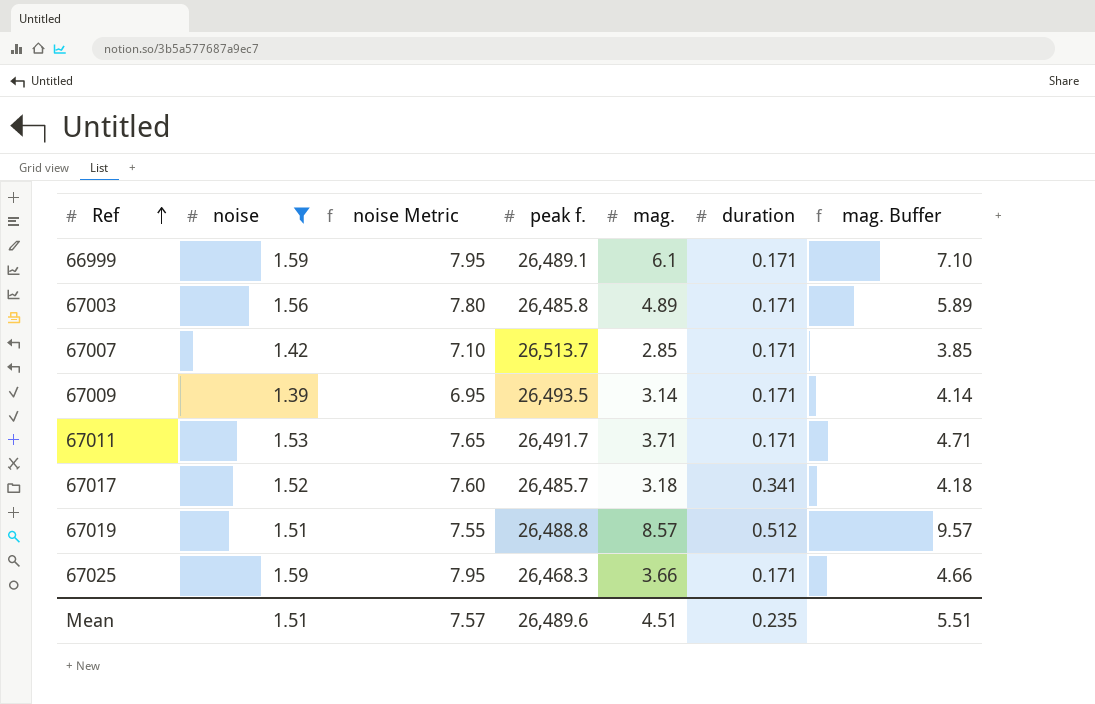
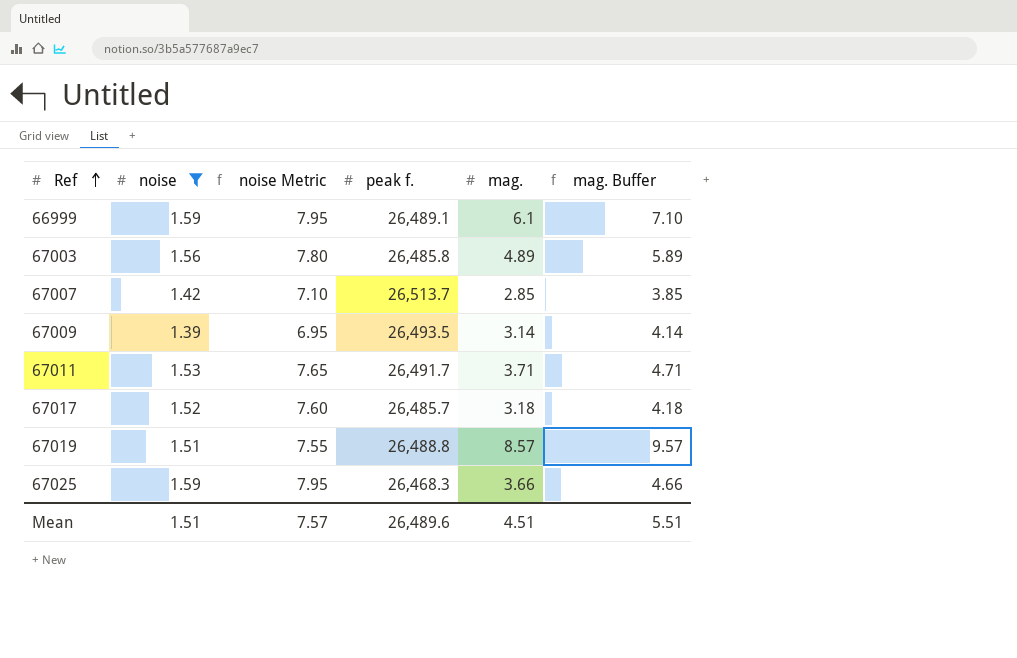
column duration | position: 6 -> none

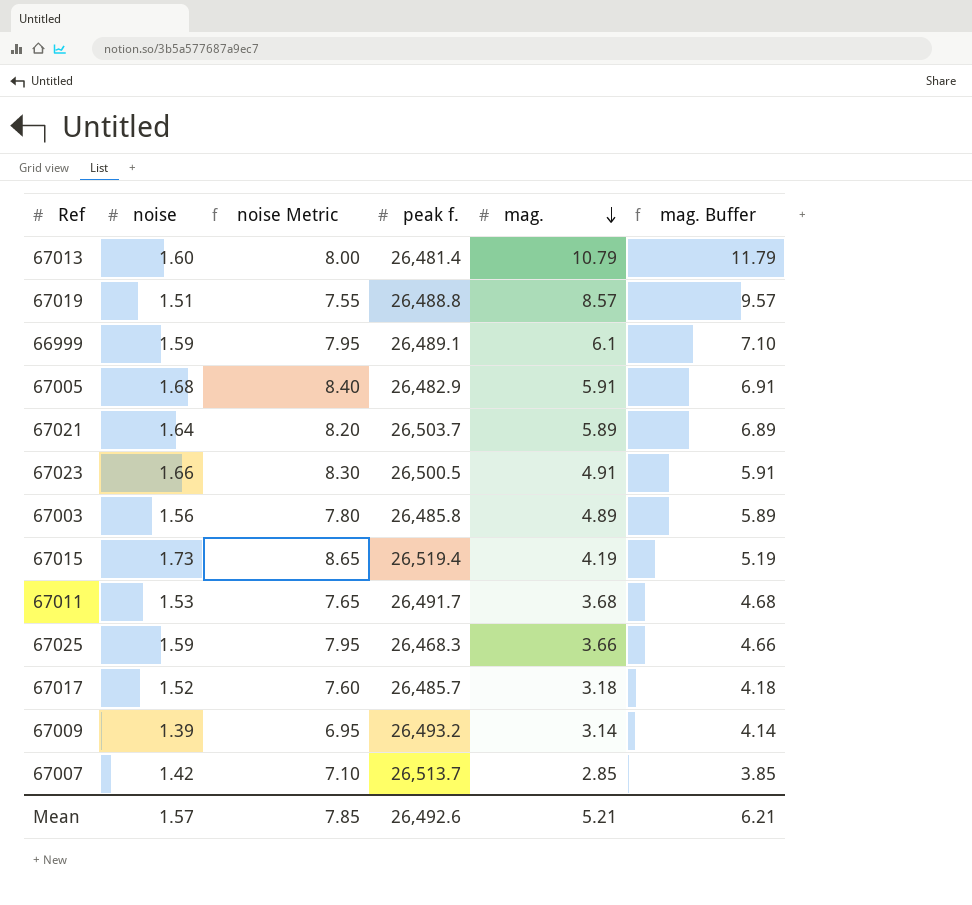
filter: noise <= 1.59 -> none
row order: Ref ascending -> mag. descending
67011 | mag.: 3.71 -> 3.68
67011 | mag. Buffer: 4.71 -> 4.68
67009 | peak f.: 26,493.5 -> 26,493.2
Mean | noise: 1.51 -> 1.57
Mean | noise Metric: 7.57 -> 7.85
Mean | peak f.: 26,489.6 -> 26,492.6
Mean | mag.: 4.51 -> 5.21
Mean | mag. Buffer: 5.51 -> 6.21

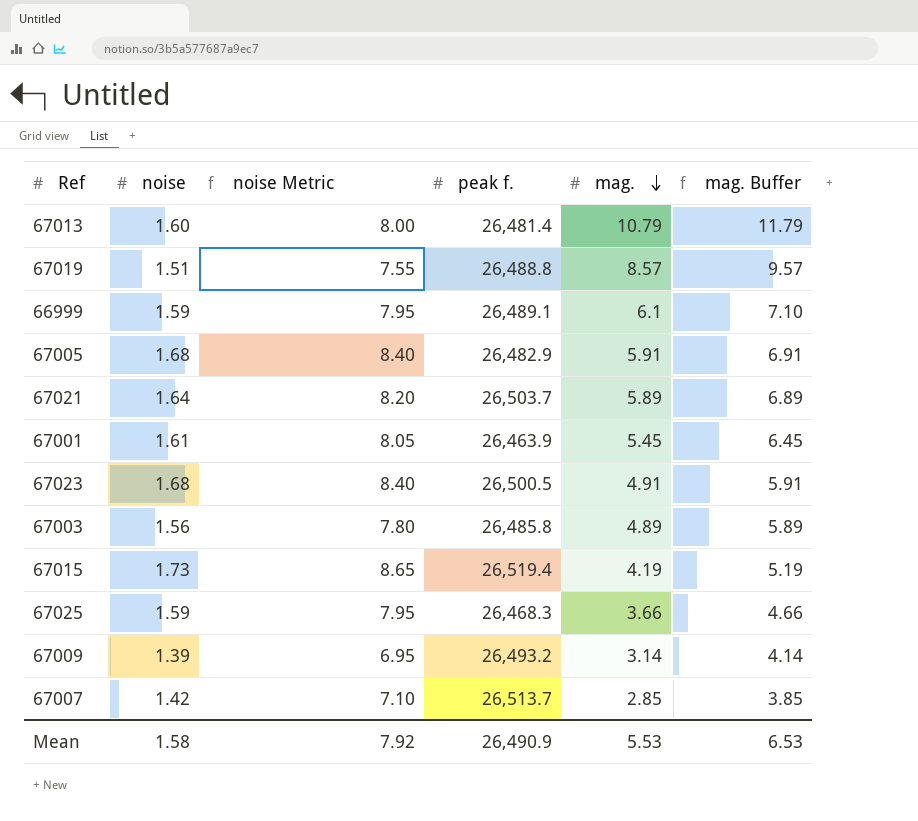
row 67011: 1.53 | 7.65 | 26,491.7 | 3.68 | 4.68 -> none
row 67017: 1.52 | 7.60 | 26,485.7 | 3.18 | 4.18 -> none
row 67001: none -> 1.61 | 8.05 | 26,463.9 | 5.45 | 6.45
67023 | noise: 1.66 -> 1.68
67023 | noise Metric: 8.30 -> 8.40
Mean | noise: 1.57 -> 1.58
Mean | noise Metric: 7.85 -> 7.92
Mean | peak f.: 26,492.6 -> 26,490.9
Mean | mag.: 5.21 -> 5.53
Mean | mag. Buffer: 6.21 -> 6.53

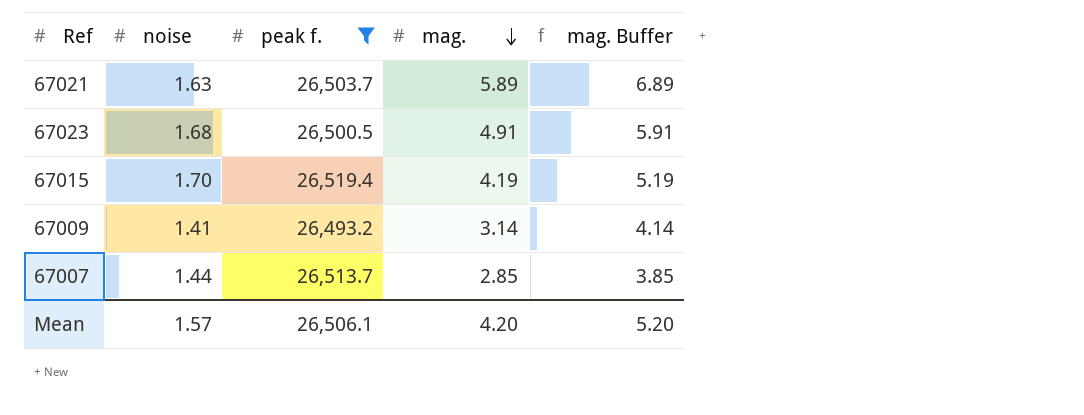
filter: none -> peak f. >= 26,493.2
column noise Metric | formula: [noise] * 5 -> none
67021 | noise: 1.64 -> 1.63
67015 | noise: 1.73 -> 1.70
67009 | noise: 1.39 -> 1.41
67007 | noise: 1.42 -> 1.44
Mean | noise: 1.58 -> 1.57
Mean | peak f.: 26,490.9 -> 26,506.1
Mean | mag.: 5.53 -> 4.20
Mean | mag. Buffer: 6.53 -> 5.20

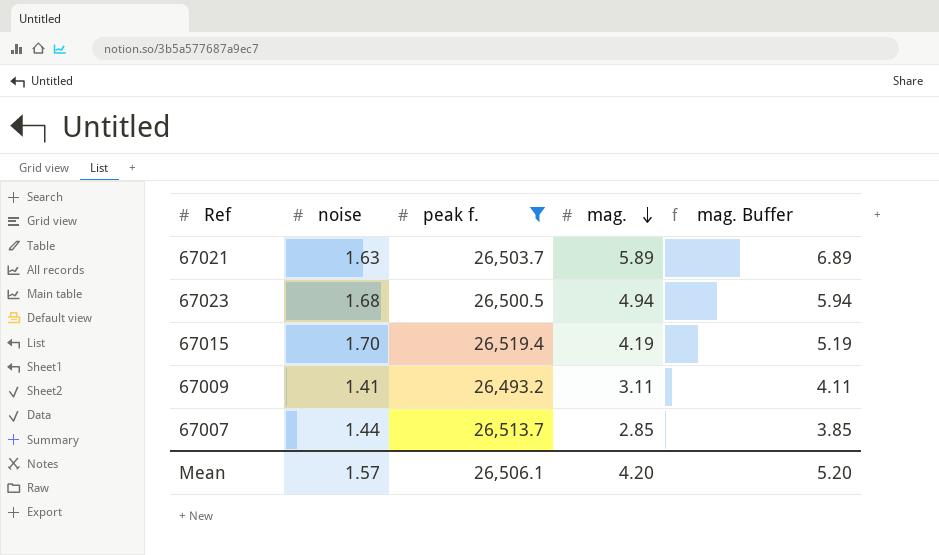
67023 | mag.: 4.91 -> 4.94
67023 | mag. Buffer: 5.91 -> 5.94
67009 | mag.: 3.14 -> 3.11
67009 | mag. Buffer: 4.14 -> 4.11

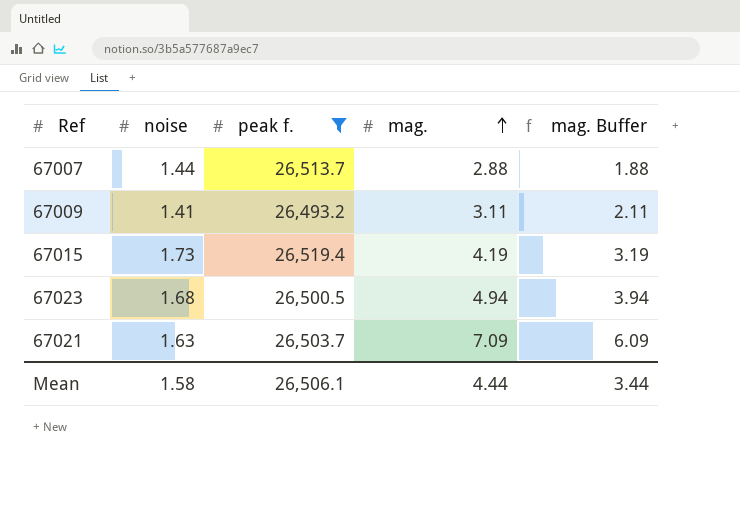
row order: mag. descending -> mag. ascending
column mag. Buffer | formula: [mag.] + 1 -> [mag.] - 1
67007 | mag.: 2.85 -> 2.88
67015 | noise: 1.70 -> 1.73
67021 | mag.: 5.89 -> 7.09
Mean | noise: 1.57 -> 1.58
Mean | mag.: 4.20 -> 4.44
Mean | mag. Buffer: 5.20 -> 3.44

